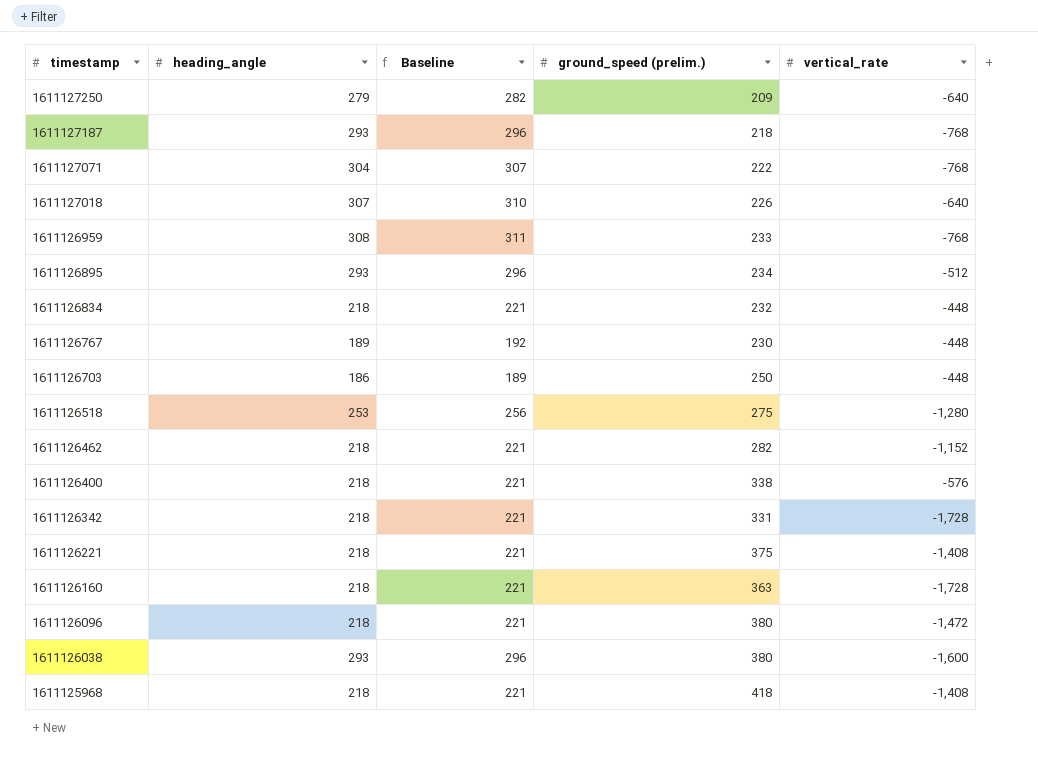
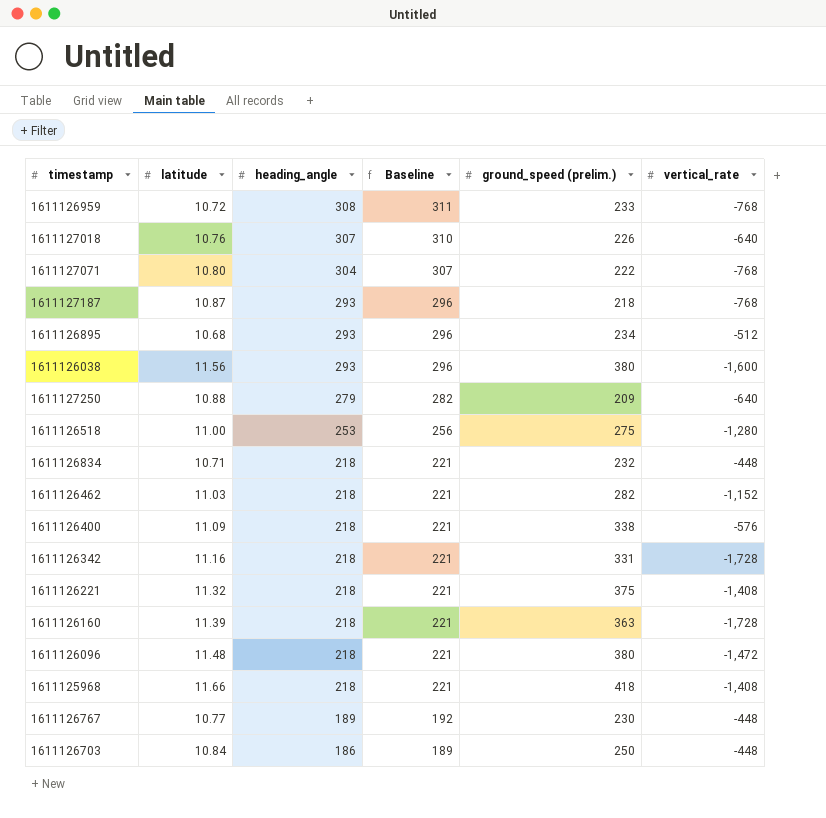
row order: timestamp descending -> heading_angle descending
column latitude | position: none -> 2

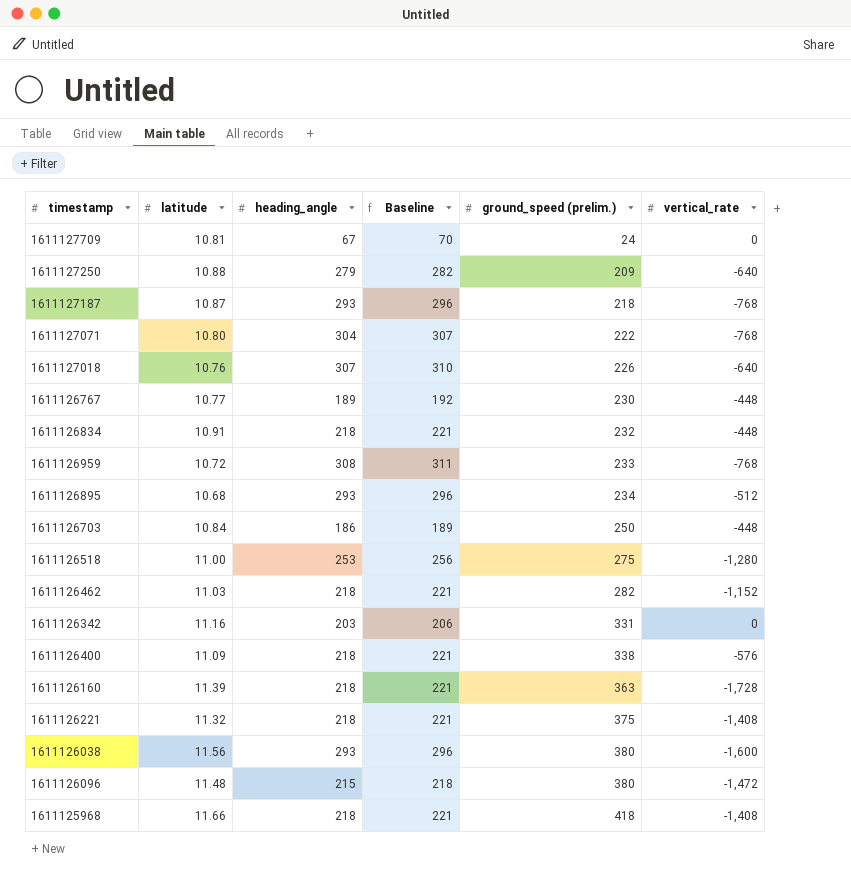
row order: heading_angle descending -> ground_speed (prelim.) ascending
row 1611127709: none -> 10.81 | 67 | 70 | 24 | 0
1611126834 | latitude: 10.71 -> 10.91
1611126342 | heading_angle: 218 -> 203
1611126342 | Baseline: 221 -> 206
1611126342 | vertical_rate: -1,728 -> 0
1611126096 | heading_angle: 218 -> 215
1611126096 | Baseline: 221 -> 218

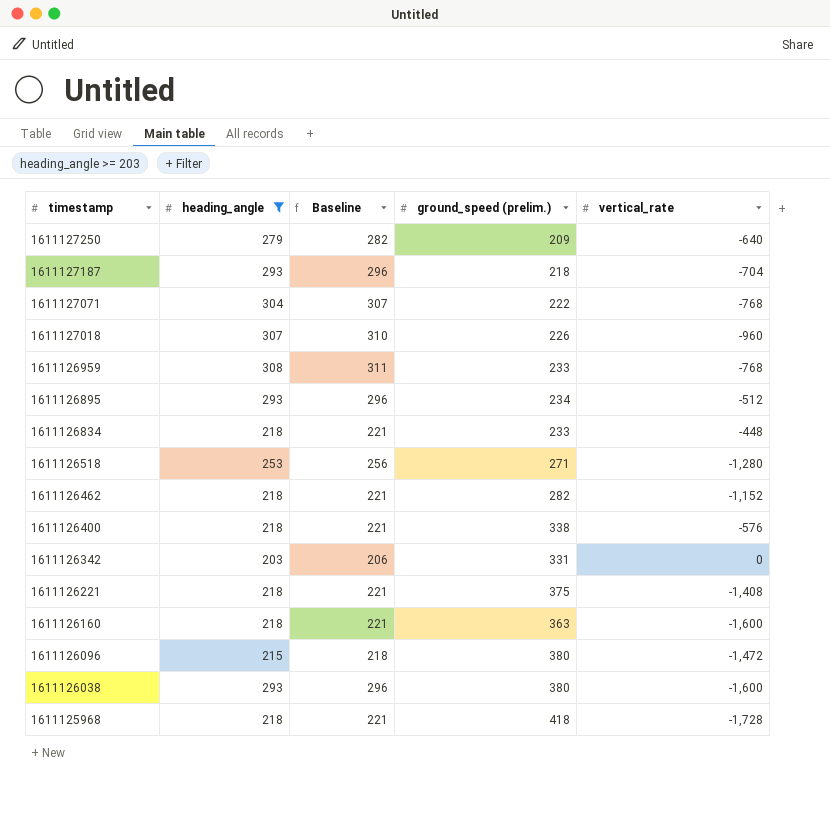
filter: none -> heading_angle >= 203
row order: ground_speed (prelim.) ascending -> timestamp descending
column latitude | position: 2 -> none
1611127187 | vertical_rate: -768 -> -704
1611127018 | vertical_rate: -640 -> -960
1611126834 | ground_speed (prelim.): 232 -> 233
1611126518 | ground_speed (prelim.): 275 -> 271
1611126160 | vertical_rate: -1,728 -> -1,600
1611125968 | vertical_rate: -1,408 -> -1,728

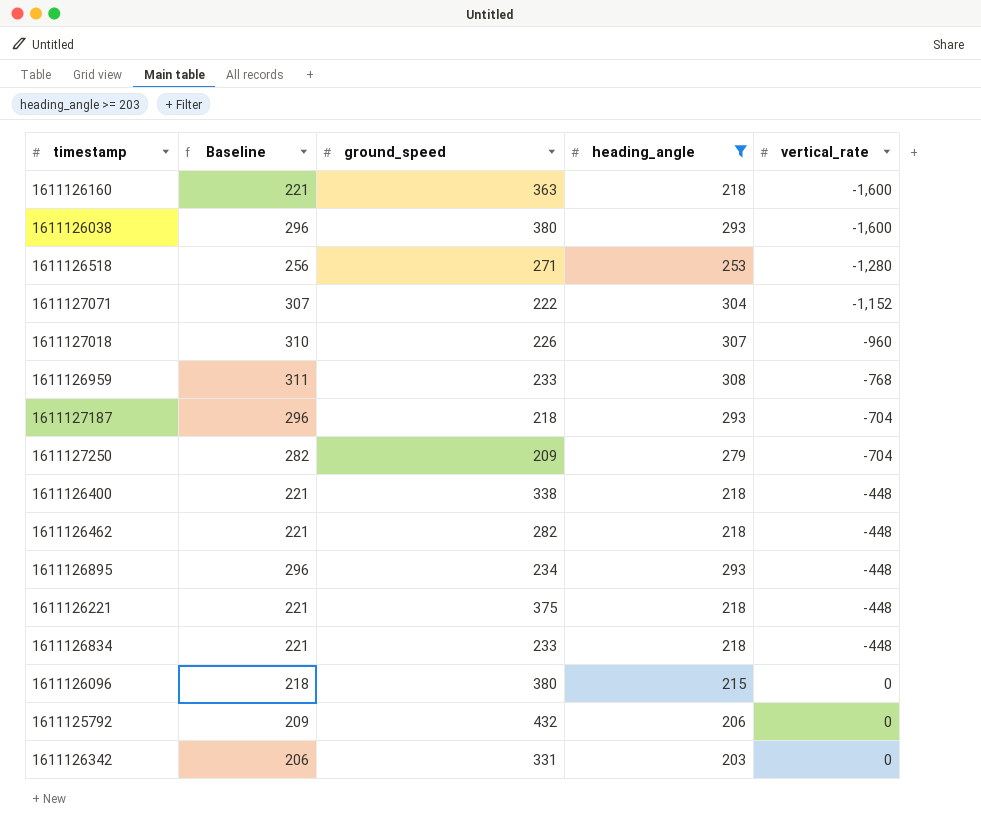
row order: timestamp descending -> vertical_rate ascending
column name: ground_speed (prelim.) -> ground_speed
column heading_angle | position: 2 -> 4
row 1611125968: 218 | 221 | 418 | -1,728 -> none
1611127071 | vertical_rate: -768 -> -1,152
1611127250 | vertical_rate: -640 -> -704
1611126400 | vertical_rate: -576 -> -448
1611126462 | vertical_rate: -1,152 -> -448
1611126895 | vertical_rate: -512 -> -448
1611126221 | vertical_rate: -1,408 -> -448
1611126096 | vertical_rate: -1,472 -> 0
row 1611125792: none -> 209 | 432 | 206 | 0

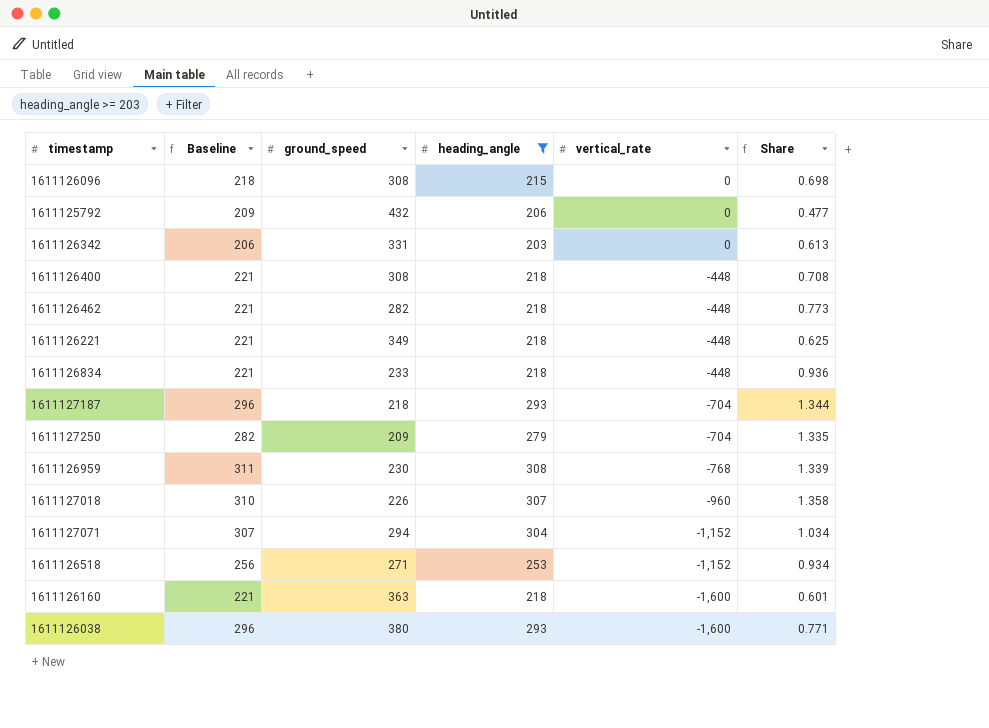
row order: vertical_rate ascending -> vertical_rate descending
column Share | formula: none -> [heading_angle] / [ground_speed]
row 1611126895: 296 | 234 | 293 | -448 -> none
1611126096 | ground_speed: 380 -> 308
1611126400 | ground_speed: 338 -> 308
1611126221 | ground_speed: 375 -> 349
1611126959 | ground_speed: 233 -> 230
1611127071 | ground_speed: 222 -> 294
1611126518 | vertical_rate: -1,280 -> -1,152

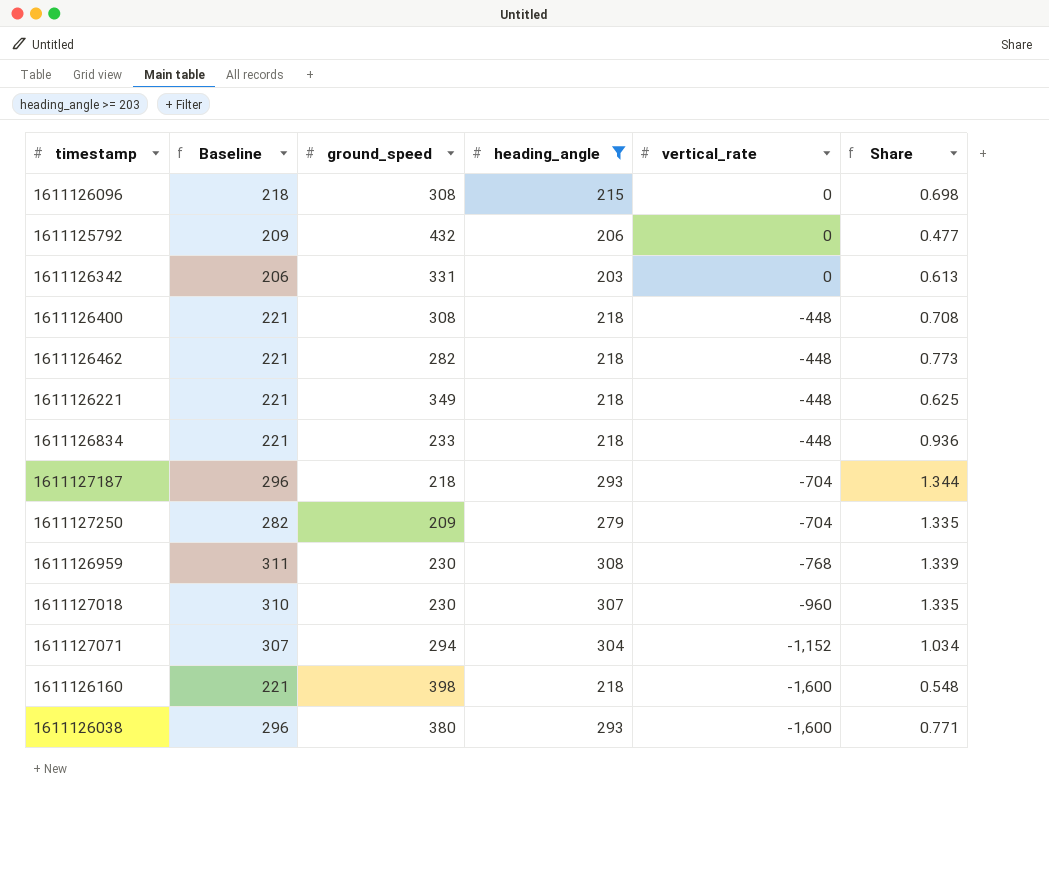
row 1611126518: 256 | 271 | 253 | -1,152 | 0.934 -> none
1611127018 | ground_speed: 226 -> 230
1611127018 | Share: 1.358 -> 1.335
1611126160 | ground_speed: 363 -> 398
1611126160 | Share: 0.601 -> 0.548

